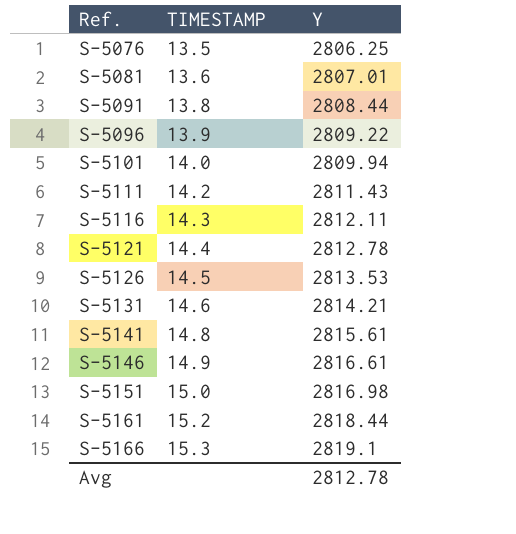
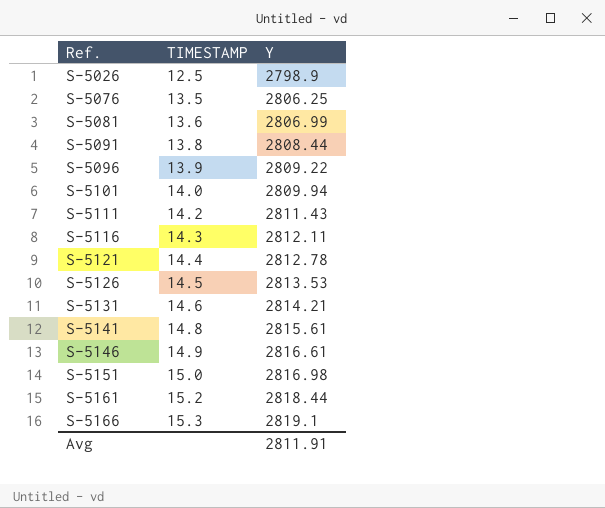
row S-5026: none -> 12.5 | 2798.9
S-5081 | Y: 2807.01 -> 2806.99
Avg | Y: 2812.78 -> 2811.91

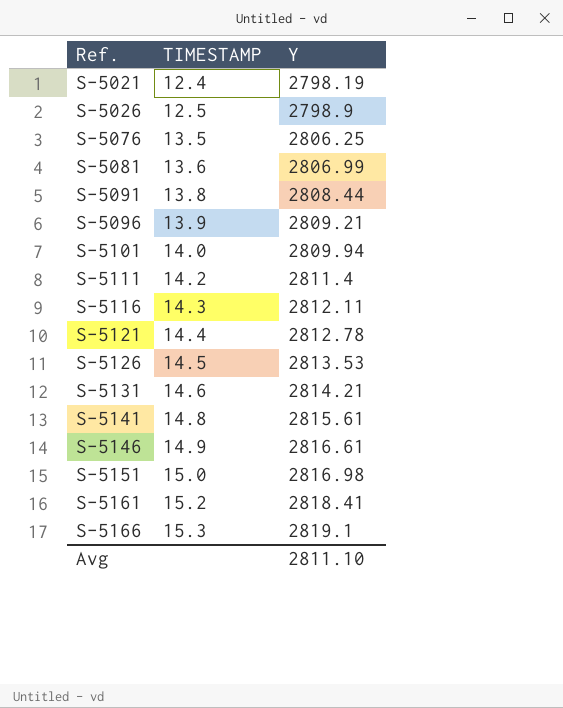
row S-5021: none -> 12.4 | 2798.19
S-5096 | Y: 2809.22 -> 2809.21
S-5111 | Y: 2811.43 -> 2811.4
S-5161 | Y: 2818.44 -> 2818.41
Avg | Y: 2811.91 -> 2811.10

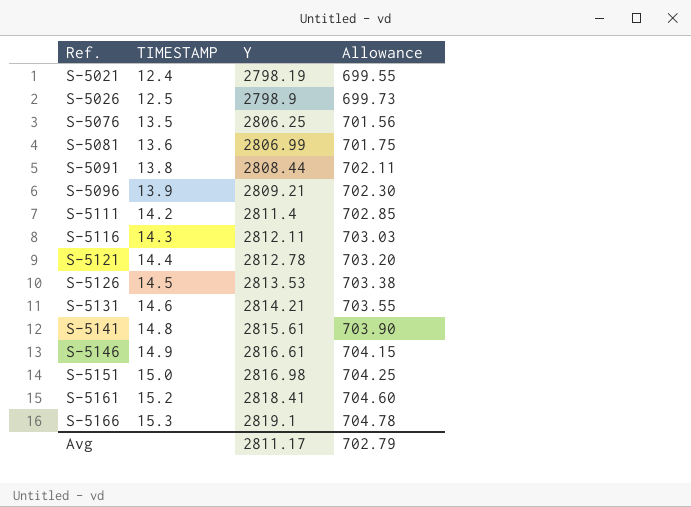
column Allowance | formula: none -> [Y] * 0.25
row S-5101: 14.0 | 2809.94 -> none
Avg | Y: 2811.10 -> 2811.17

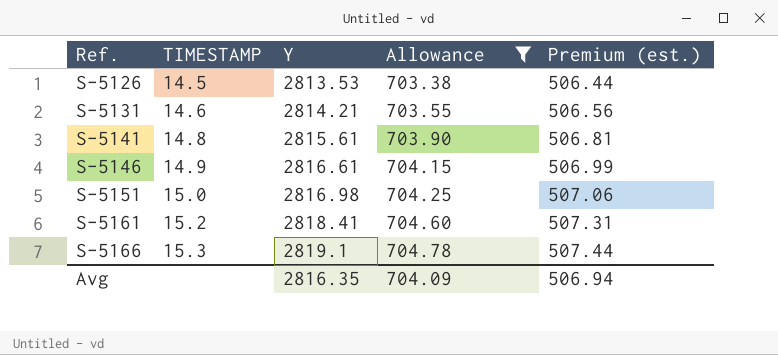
filter: none -> Allowance >= 703.38
column Premium (est.) | formula: none -> [Y] * 0.18
Avg | Y: 2811.17 -> 2816.35
Avg | Allowance: 702.79 -> 704.09

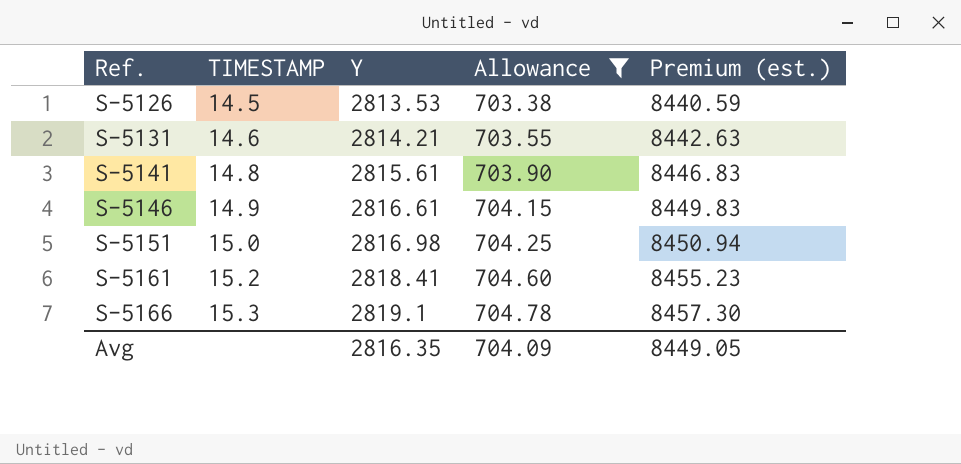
column Premium (est.) | formula: [Y] * 0.18 -> [Y] * 3
Avg | Premium (est.): 506.94 -> 8449.05

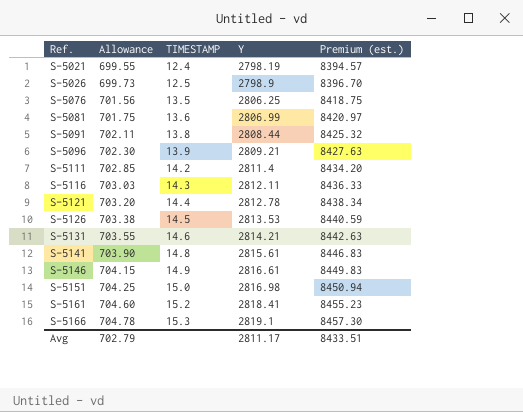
filter: Allowance >= 703.38 -> none
column Allowance | position: 4 -> 2
Avg | Allowance: 704.09 -> 702.79
Avg | Y: 2816.35 -> 2811.17
Avg | Premium (est.): 8449.05 -> 8433.51

